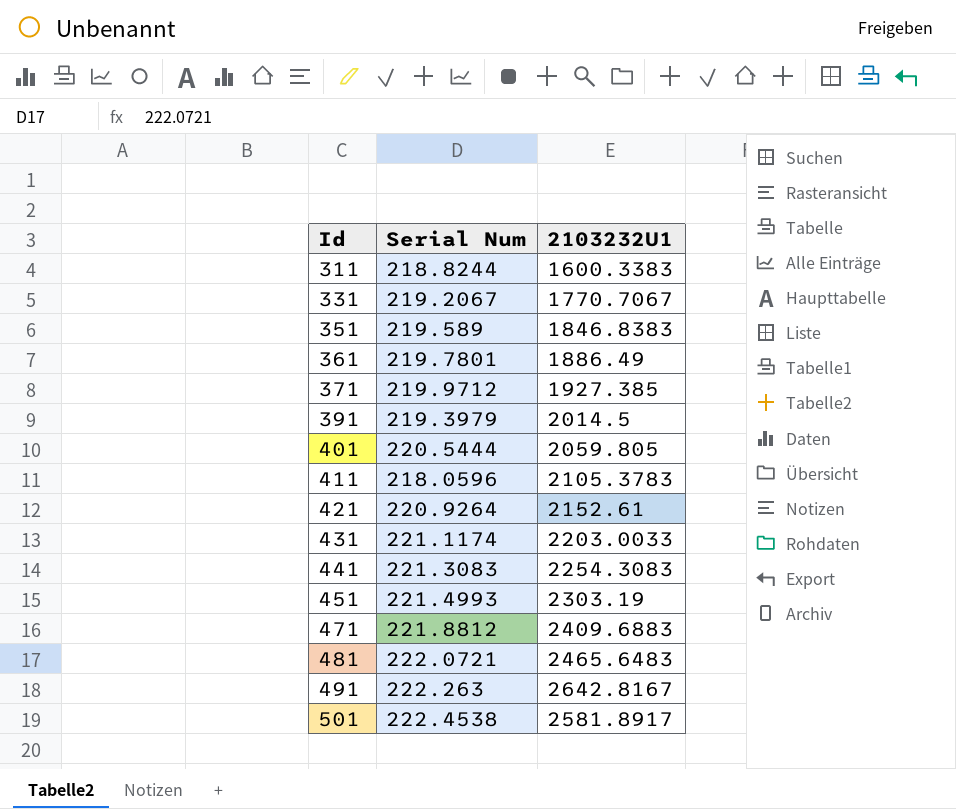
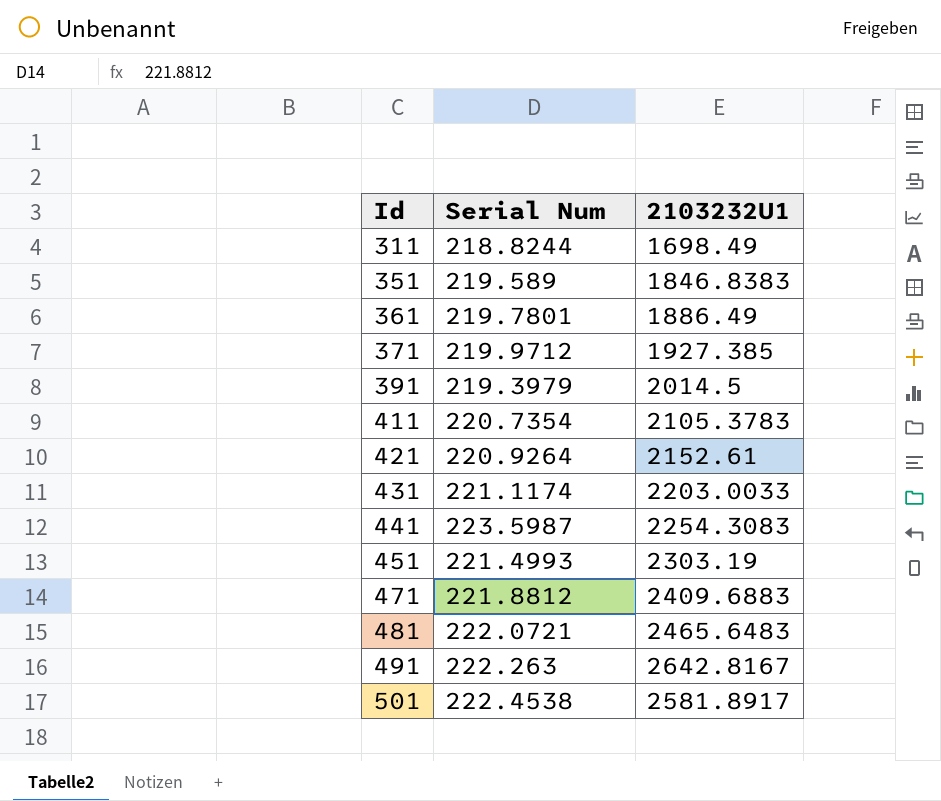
row 331: 219.2067 | 1770.7067 -> none
row 401: 220.5444 | 2059.805 -> none
311 | 2103232U1: 1600.3383 -> 1698.49
411 | Serial Num: 218.0596 -> 220.7354
441 | Serial Num: 221.3083 -> 223.5987

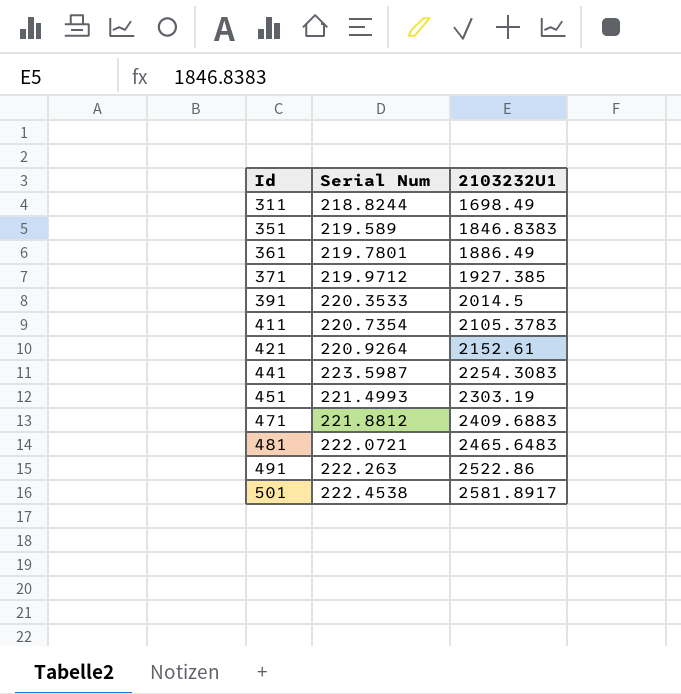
row 431: 221.1174 | 2203.0033 -> none
391 | Serial Num: 219.3979 -> 220.3533
491 | 2103232U1: 2642.8167 -> 2522.86

